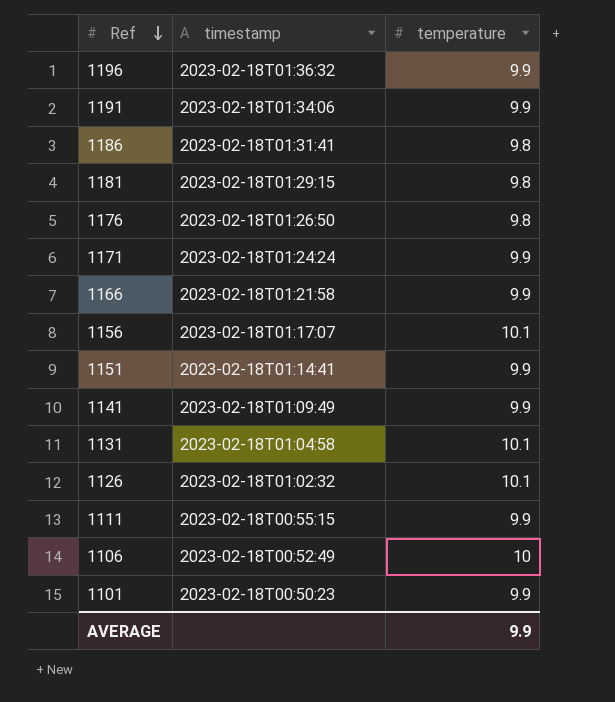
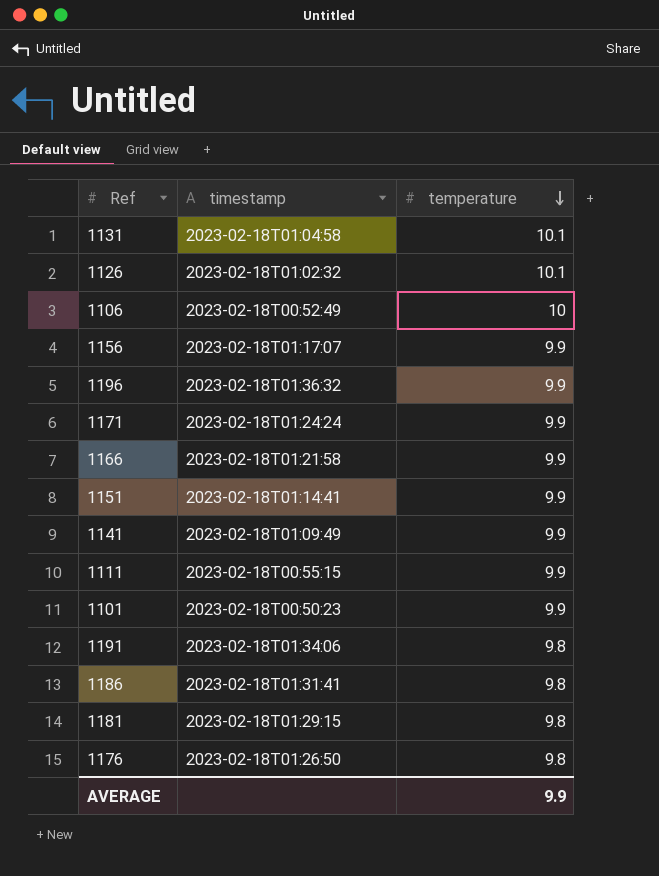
row order: Ref descending -> temperature descending
1156 | temperature: 10.1 -> 9.9
1191 | temperature: 9.9 -> 9.8

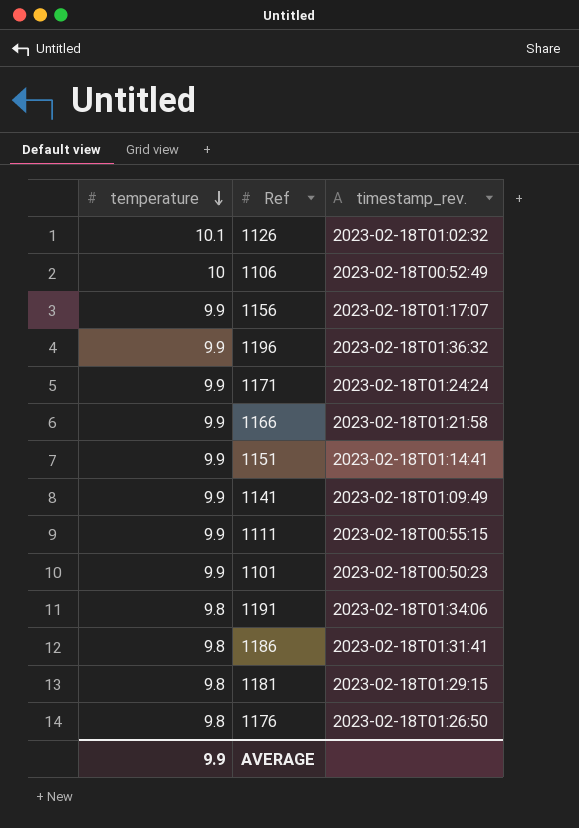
column temperature | position: 3 -> 1
column name: timestamp -> timestamp_rev.
row 1131: 2023-02-18T01:04:58 | 10.1 -> none

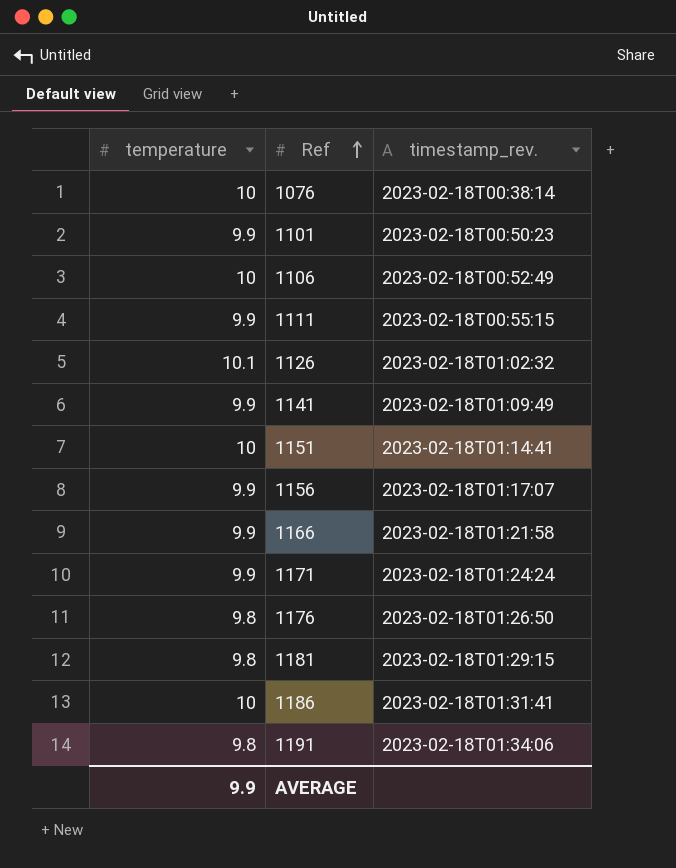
row order: temperature descending -> Ref ascending
row 1196: 9.9 | 2023-02-18T01:36:32 -> none
row 1076: none -> 10 | 2023-02-18T00:38:14
1151 | temperature: 9.9 -> 10
1186 | temperature: 9.8 -> 10

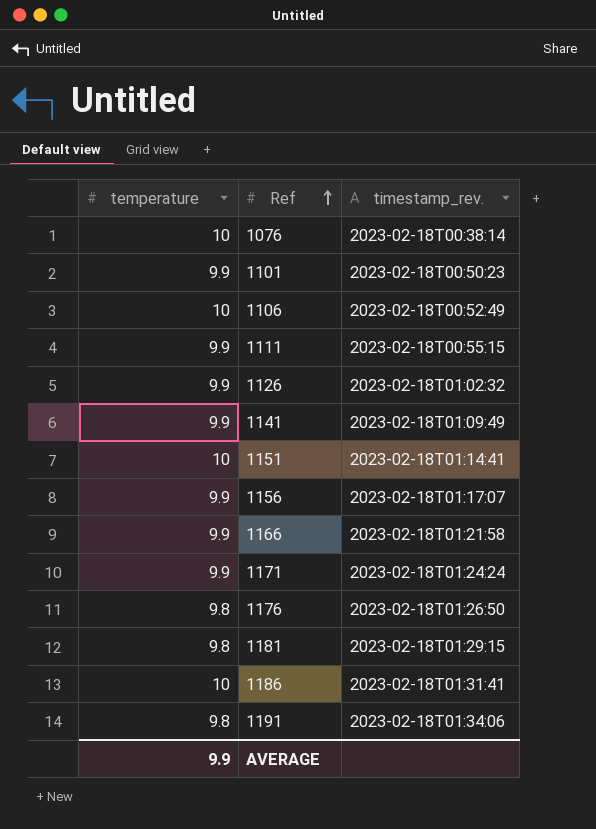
1126 | temperature: 10.1 -> 9.9

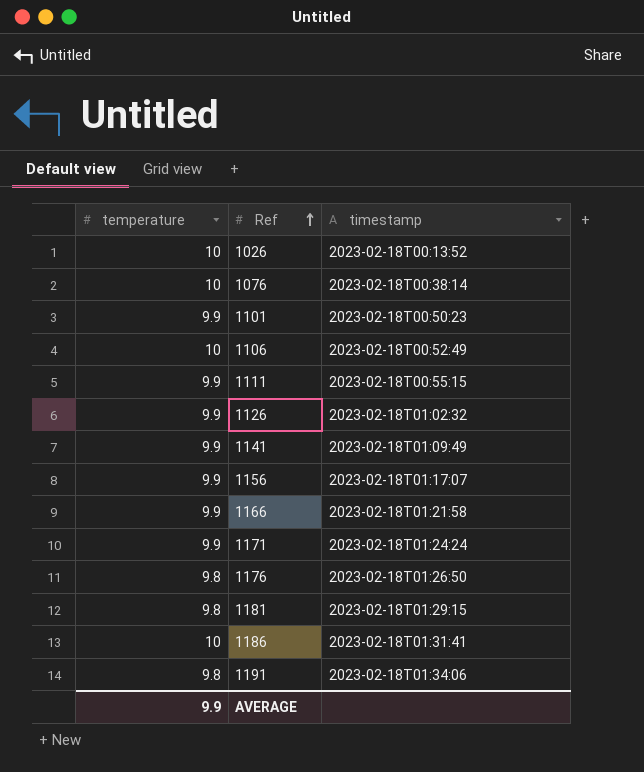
column name: timestamp_rev. -> timestamp
row 1151: 10 | 2023-02-18T01:14:41 -> none
row 1026: none -> 10 | 2023-02-18T00:13:52

